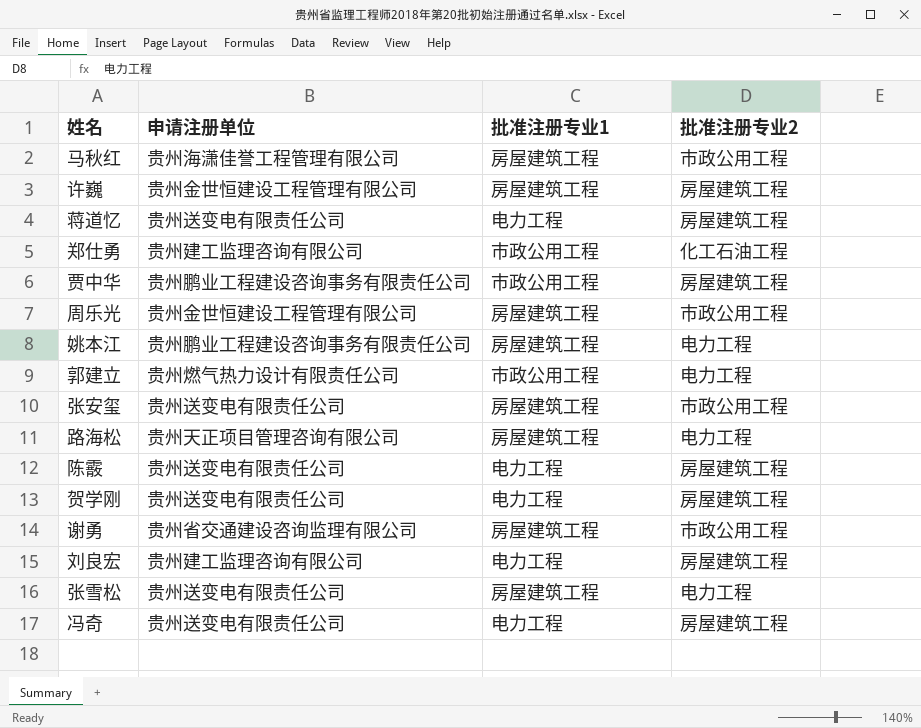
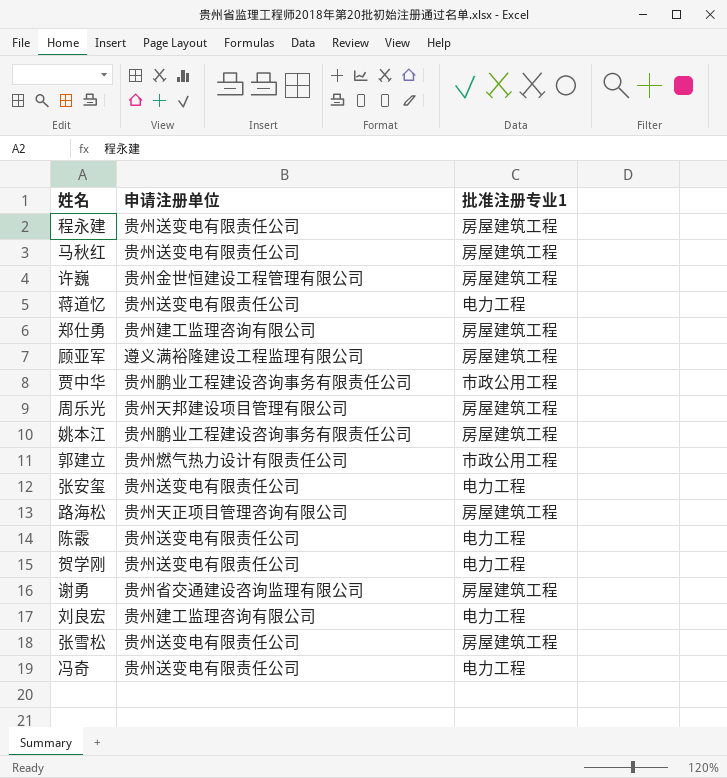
column 批准注册专业2 | position: 4 -> none
row 程永建: none -> 贵州送变电有限责任公司 | 房屋建筑工程
马秋红 | 申请注册单位: 贵州海潇佳誉工程管理有限公司 -> 贵州送变电有限责任公司
郑仕勇 | 批准注册专业1: 市政公用工程 -> 房屋建筑工程
row 顾亚军: none -> 遵义满裕隆建设工程监理有限公司 | 房屋建筑工程
周乐光 | 申请注册单位: 贵州金世恒建设工程管理有限公司 -> 贵州天邦建设项目管理有限公司
张安玺 | 批准注册专业1: 房屋建筑工程 -> 电力工程

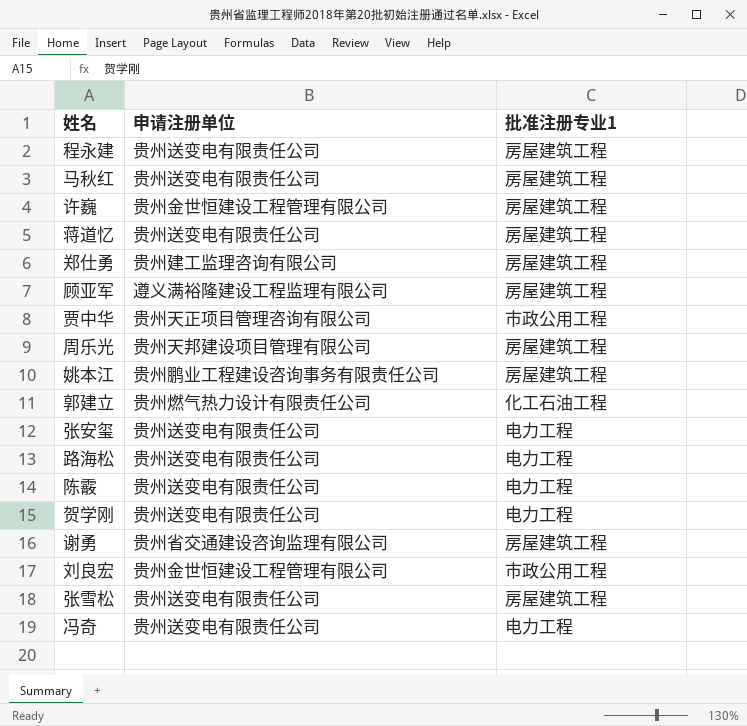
蒋道忆 | 批准注册专业1: 电力工程 -> 房屋建筑工程
贾中华 | 申请注册单位: 贵州鹏业工程建设咨询事务有限责任公司 -> 贵州天正项目管理咨询有限公司
郭建立 | 批准注册专业1: 市政公用工程 -> 化工石油工程
路海松 | 申请注册单位: 贵州天正项目管理咨询有限公司 -> 贵州送变电有限责任公司
路海松 | 批准注册专业1: 房屋建筑工程 -> 电力工程
刘良宏 | 申请注册单位: 贵州建工监理咨询有限公司 -> 贵州金世恒建设工程管理有限公司
刘良宏 | 批准注册专业1: 电力工程 -> 市政公用工程

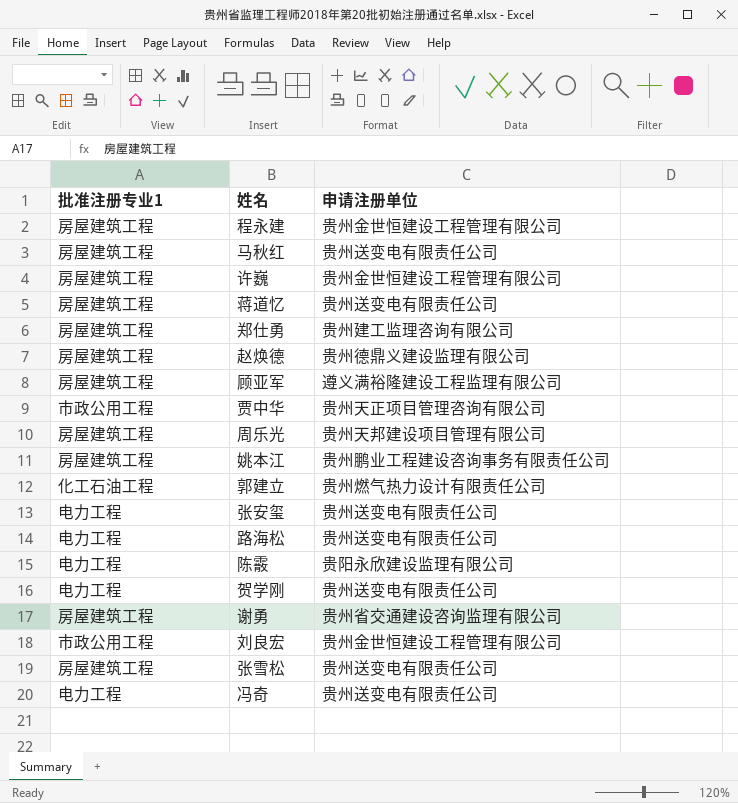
column 批准注册专业1 | position: 3 -> 1
程永建 | 申请注册单位: 贵州送变电有限责任公司 -> 贵州金世恒建设工程管理有限公司
row 赵焕德: none -> 房屋建筑工程 | 贵州德鼎义建设监理有限公司
陈霰 | 申请注册单位: 贵州送变电有限责任公司 -> 贵阳永欣建设监理有限公司

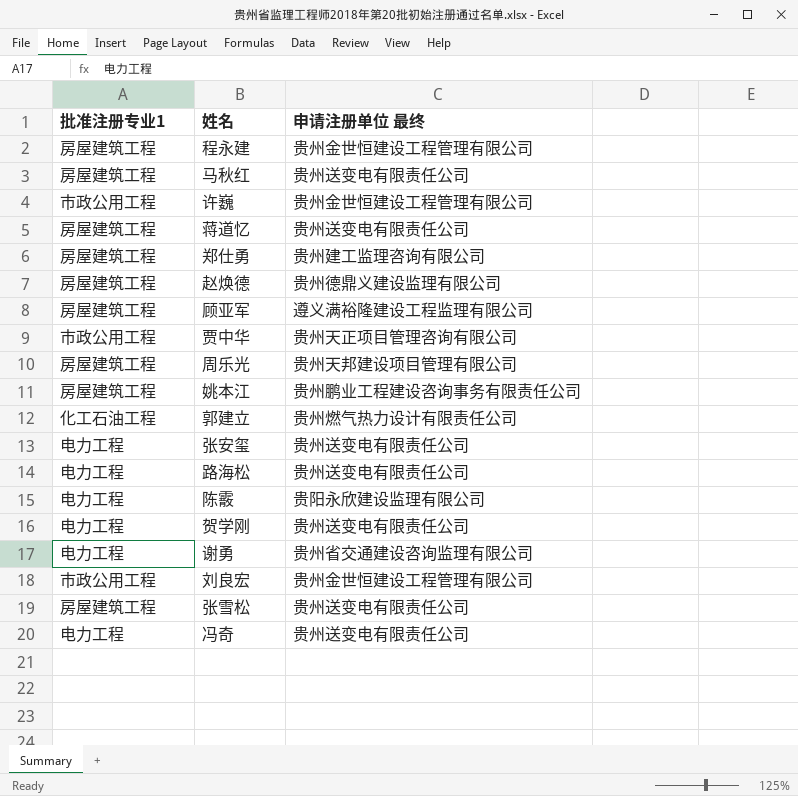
column name: 申请注册单位 -> 申请注册单位 最终
许巍 | 批准注册专业1: 房屋建筑工程 -> 市政公用工程
谢勇 | 批准注册专业1: 房屋建筑工程 -> 电力工程

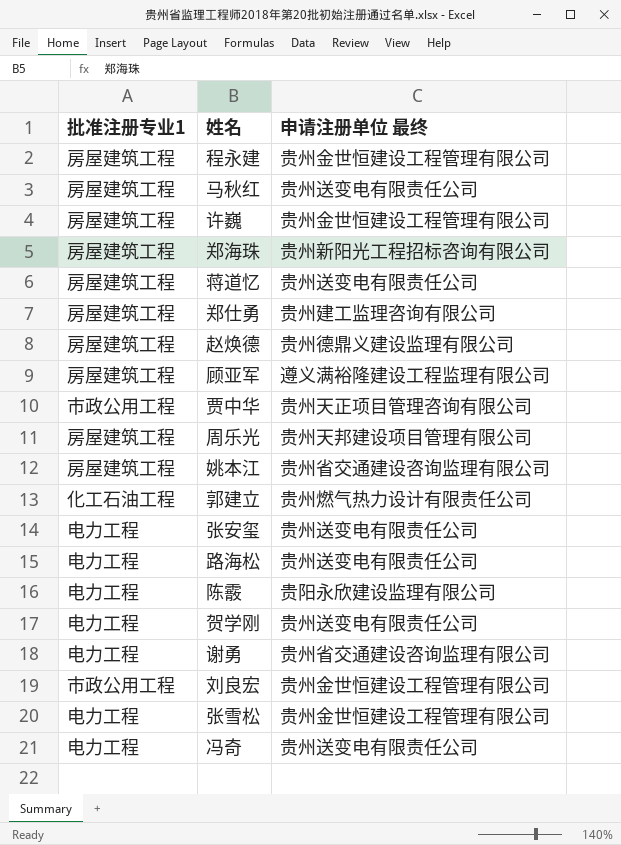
许巍 | 批准注册专业1: 市政公用工程 -> 房屋建筑工程
row 郑海珠: none -> 房屋建筑工程 | 贵州新阳光工程招标咨询有限公司
姚本江 | 申请注册单位 最终: 贵州鹏业工程建设咨询事务有限责任公司 -> 贵州省交通建设咨询监理有限公司
张雪松 | 批准注册专业1: 房屋建筑工程 -> 电力工程
张雪松 | 申请注册单位 最终: 贵州送变电有限责任公司 -> 贵州金世恒建设工程管理有限公司

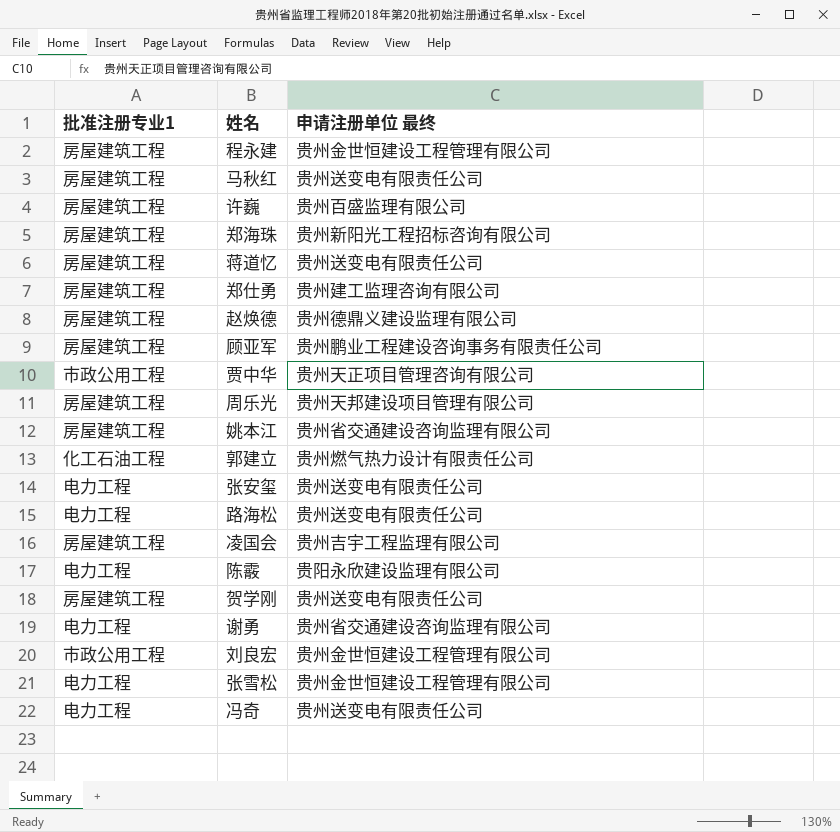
许巍 | 申请注册单位 最终: 贵州金世恒建设工程管理有限公司 -> 贵州百盛监理有限公司
顾亚军 | 申请注册单位 最终: 遵义满裕隆建设工程监理有限公司 -> 贵州鹏业工程建设咨询事务有限责任公司
row 凌国会: none -> 房屋建筑工程 | 贵州吉宇工程监理有限公司
贺学刚 | 批准注册专业1: 电力工程 -> 房屋建筑工程

